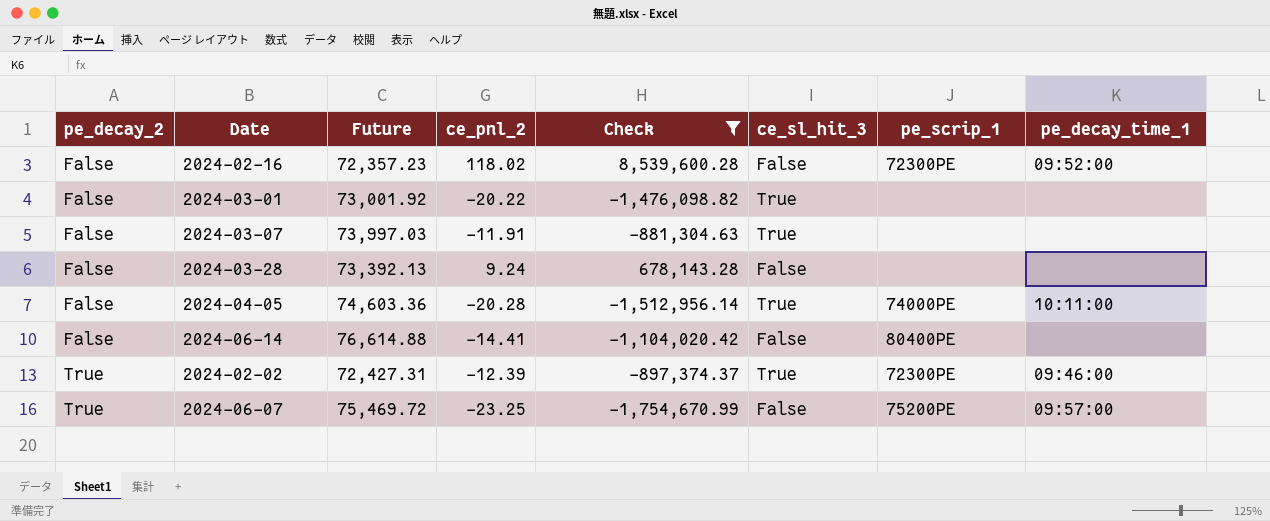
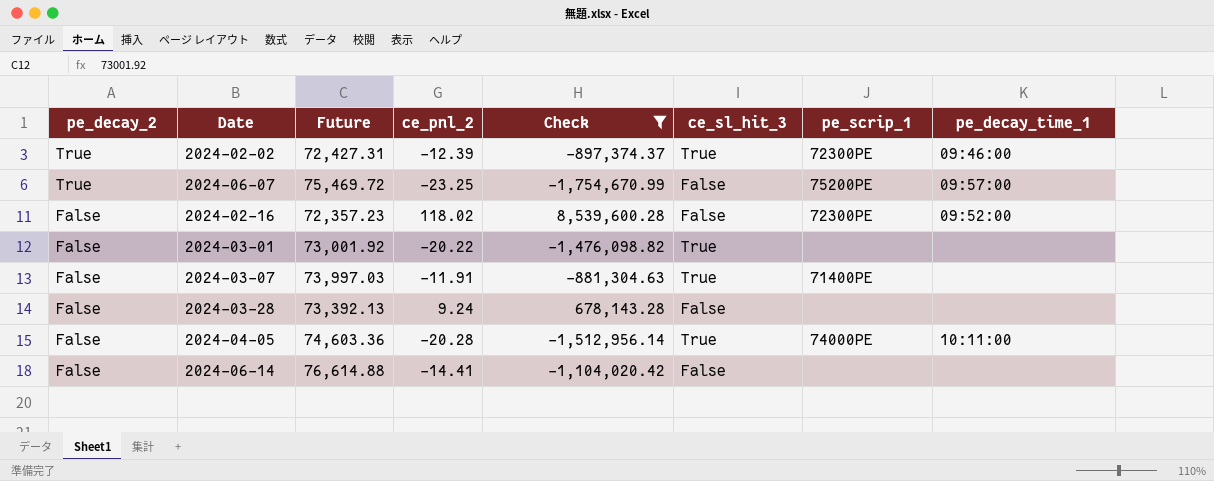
row order: pe_decay_2 ascending -> pe_decay_2 descending
2024-03-07 | pe_scrip_1: none -> 71400PE
2024-06-14 | pe_scrip_1: 80400PE -> none

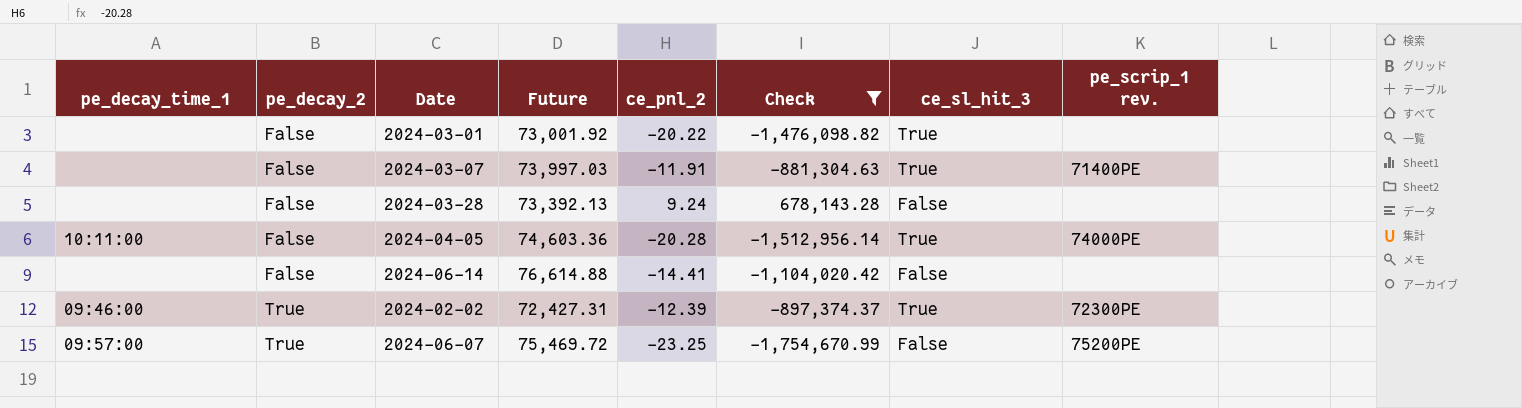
row order: pe_decay_2 descending -> pe_decay_2 ascending
column pe_decay_time_1 | position: 8 -> 1
column name: pe_scrip_1 -> pe_scrip_1 rev.
row 2024-02-16: False | 72,357.23 | 118.02 | 8,539,600.28 | False | 72300PE | 09:52:00 -> none

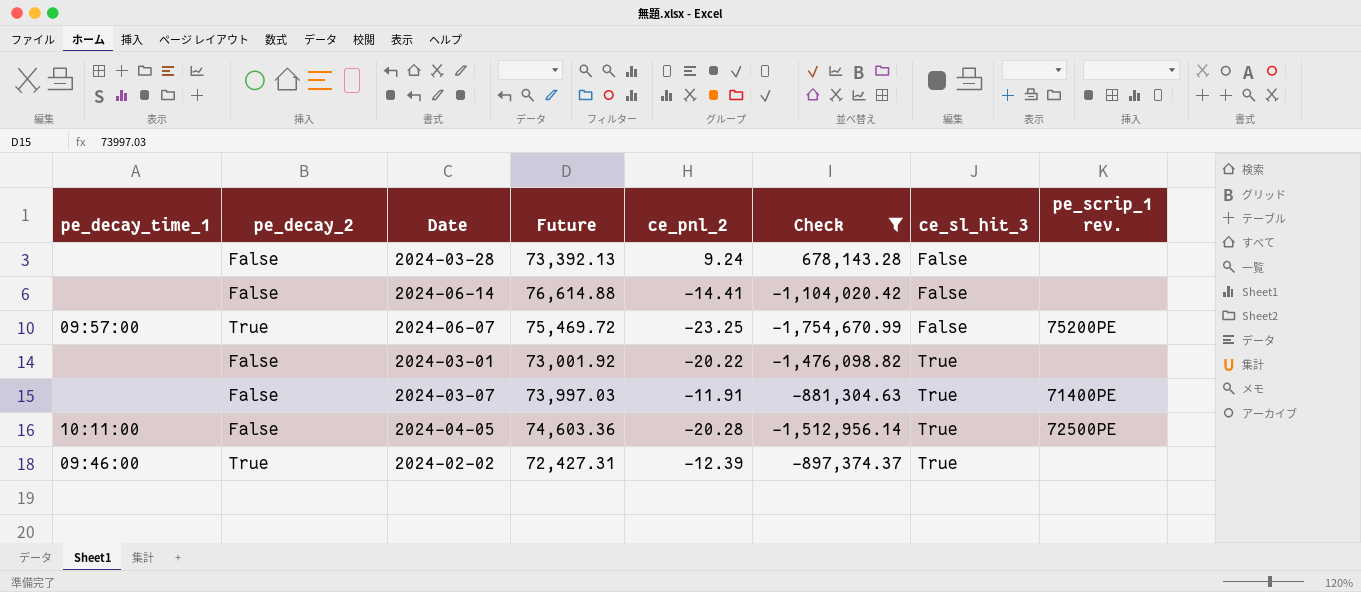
row order: pe_decay_2 ascending -> ce_sl_hit_3 ascending
2024-04-05 | pe_scrip_1 rev.: 74000PE -> 72500PE
2024-02-02 | pe_scrip_1 rev.: 72300PE -> none

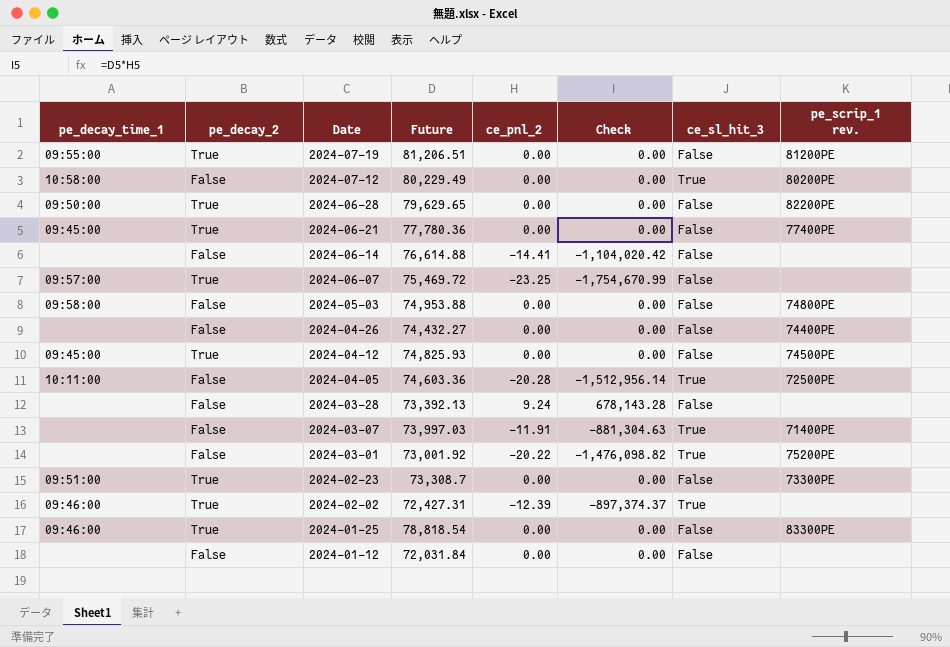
filter: Check != 0.00 -> none
row order: ce_sl_hit_3 ascending -> Date descending
2024-06-07 | pe_scrip_1 rev.: 75200PE -> none
2024-03-01 | pe_scrip_1 rev.: none -> 75200PE

